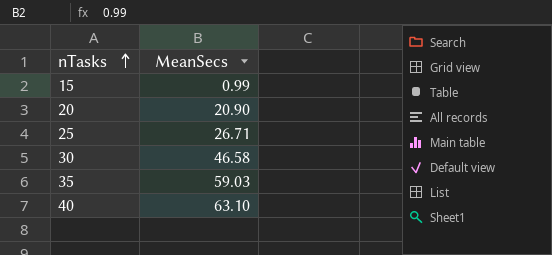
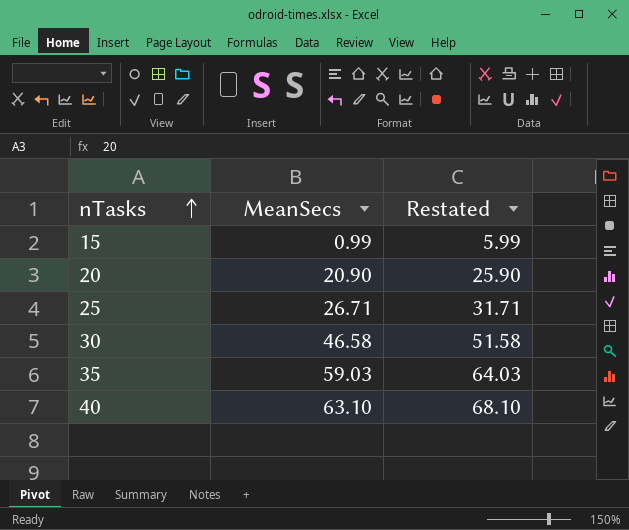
column Restated | formula: none -> [MeanSecs] + 5

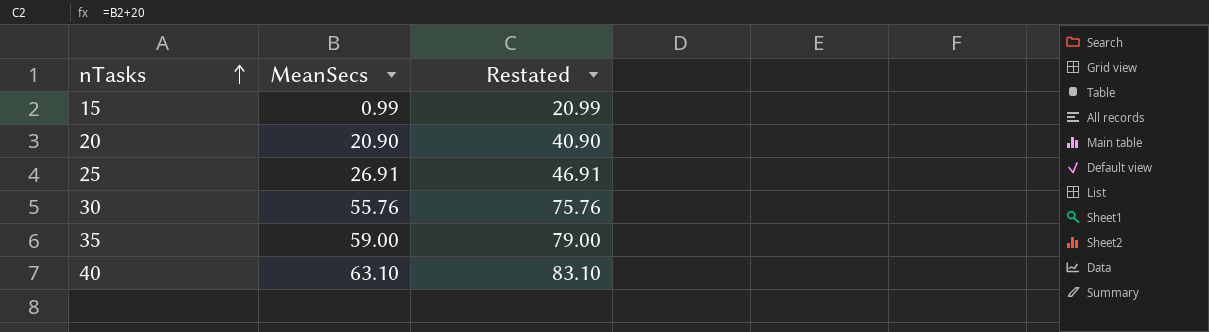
column Restated | formula: [MeanSecs] + 5 -> [MeanSecs] + 20
25 | MeanSecs: 26.71 -> 26.91
30 | MeanSecs: 46.58 -> 55.76
35 | MeanSecs: 59.03 -> 59.00

